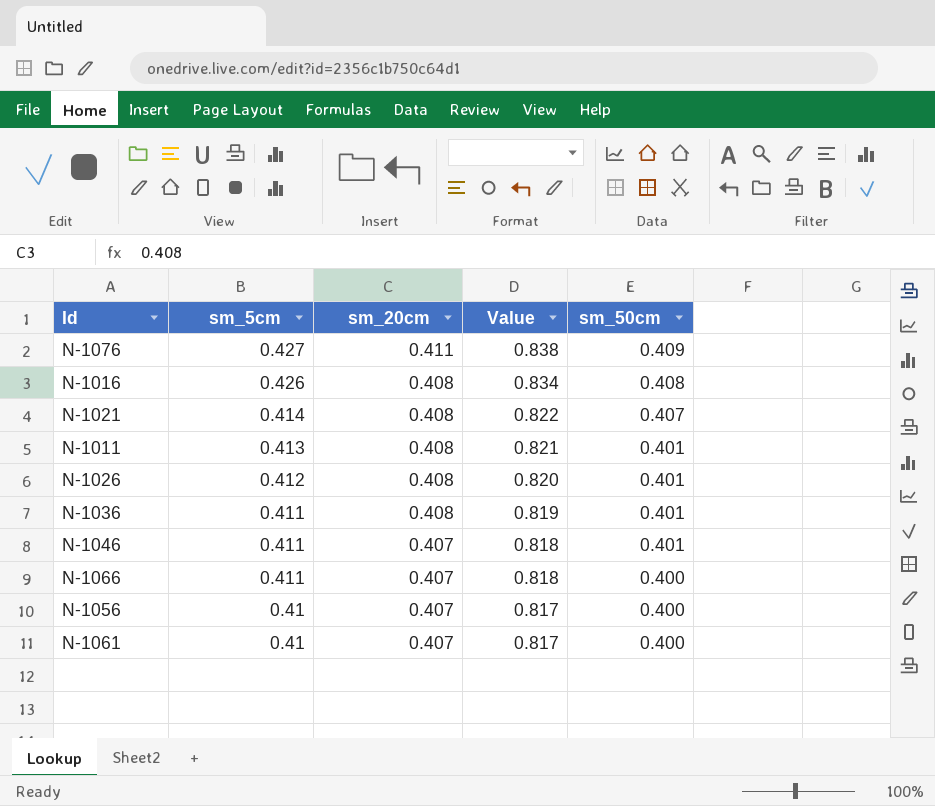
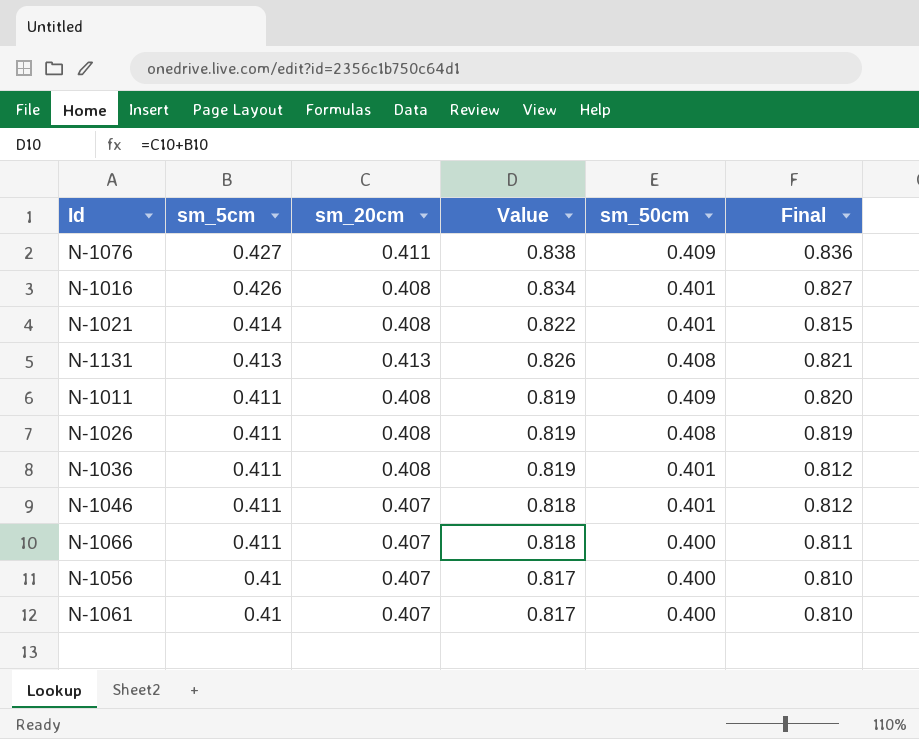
column Final | formula: none -> [sm_5cm] + [sm_50cm]
N-1016 | sm_50cm: 0.408 -> 0.401
N-1021 | sm_50cm: 0.407 -> 0.401
row N-1131: none -> 0.413 | 0.413 | 0.826 | 0.408 | 0.821
N-1011 | sm_5cm: 0.413 -> 0.411
N-1011 | Value: 0.821 -> 0.819
N-1011 | sm_50cm: 0.401 -> 0.409
N-1026 | sm_5cm: 0.412 -> 0.411
N-1026 | Value: 0.820 -> 0.819
N-1026 | sm_50cm: 0.401 -> 0.408

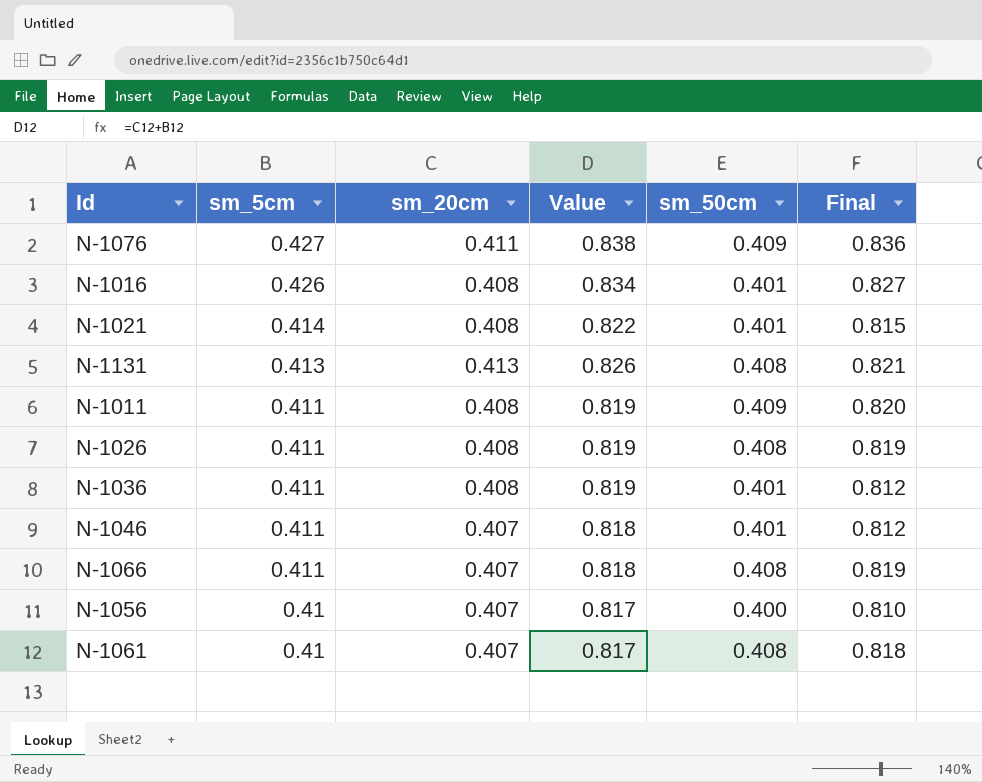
N-1066 | sm_50cm: 0.400 -> 0.408
N-1066 | Final: 0.811 -> 0.819
N-1061 | sm_50cm: 0.400 -> 0.408
N-1061 | Final: 0.810 -> 0.818

